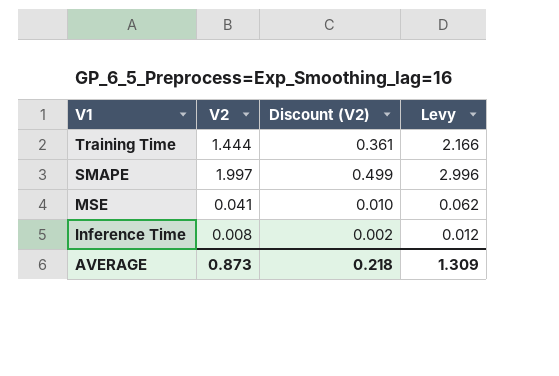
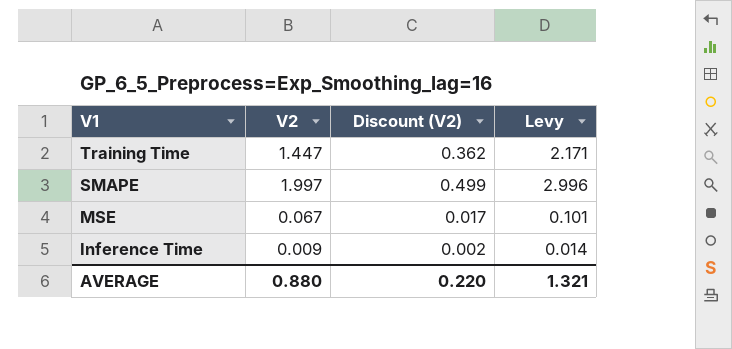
Training Time | V2: 1.444 -> 1.447
Training Time | Discount (V2): 0.361 -> 0.362
Training Time | Levy: 2.166 -> 2.171
MSE | V2: 0.041 -> 0.067
MSE | Discount (V2): 0.010 -> 0.017
MSE | Levy: 0.062 -> 0.101
Inference Time | V2: 0.008 -> 0.009
Inference Time | Levy: 0.012 -> 0.014
AVERAGE | V2: 0.873 -> 0.880
AVERAGE | Discount (V2): 0.218 -> 0.220
AVERAGE | Levy: 1.309 -> 1.321

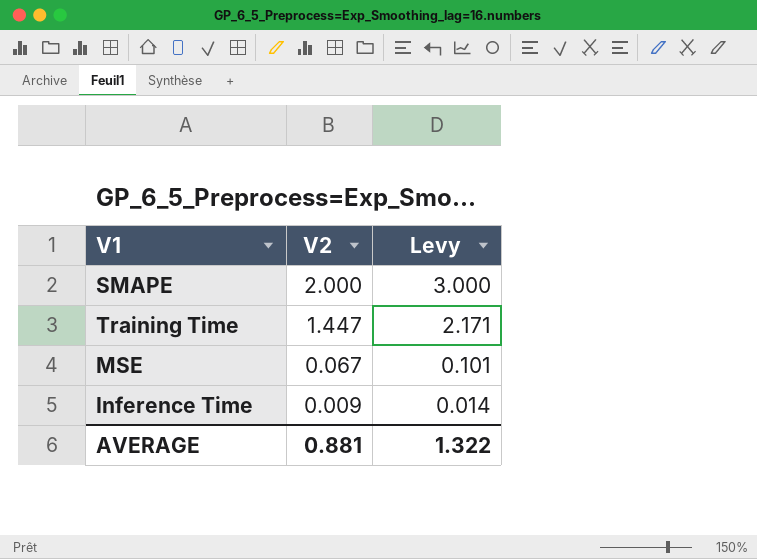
row order: V1 descending -> V2 descending
column Discount (V2) | formula: [V2] * 0.25 -> none
SMAPE | V2: 1.997 -> 2.000
SMAPE | Levy: 2.996 -> 3.000
AVERAGE | V2: 0.880 -> 0.881
AVERAGE | Levy: 1.321 -> 1.322

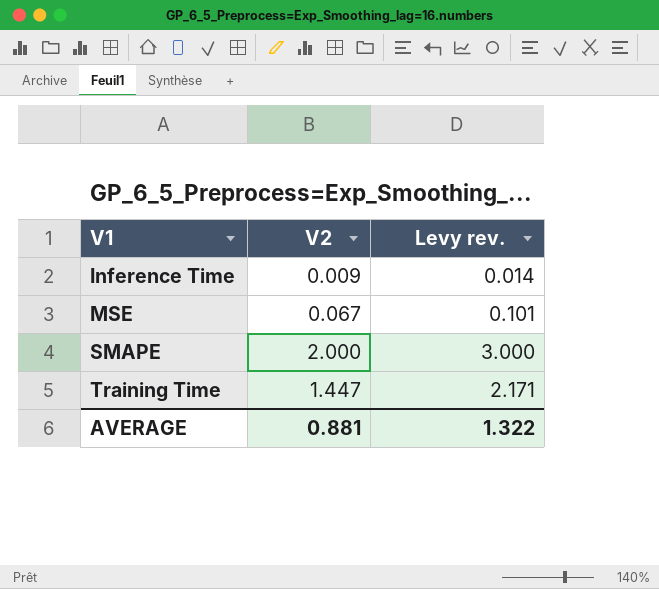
row order: V2 descending -> V1 ascending
column name: Levy -> Levy rev.

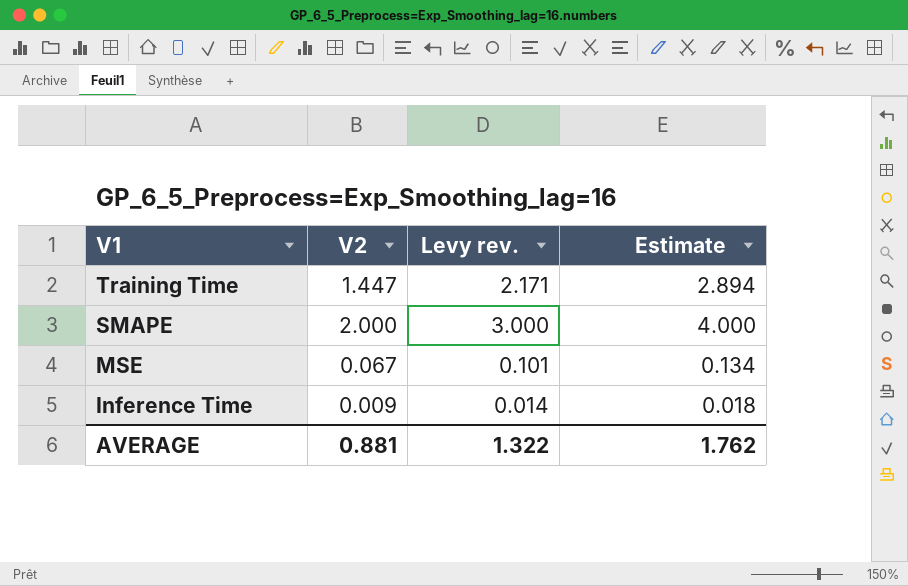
row order: V1 ascending -> V1 descending
column Estimate | formula: none -> [V2] * 2

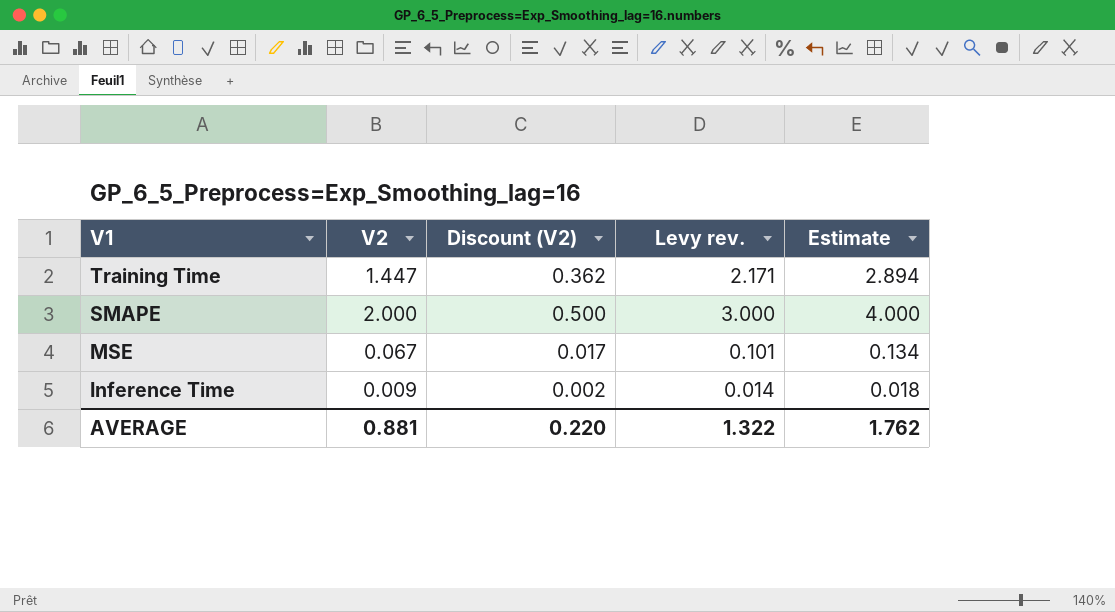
column Discount (V2) | formula: none -> [V2] * 0.25

